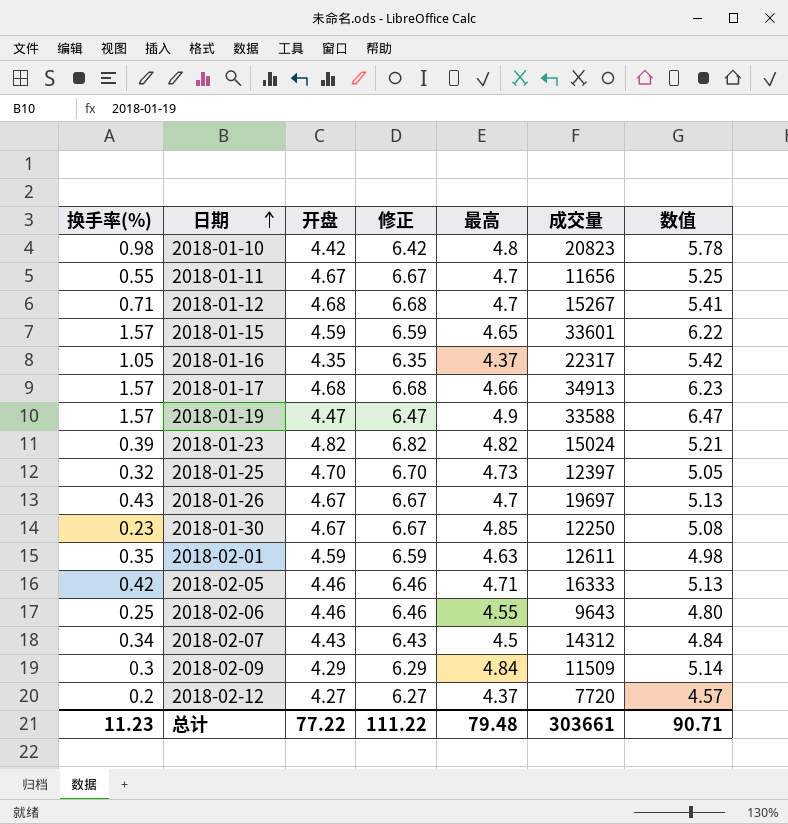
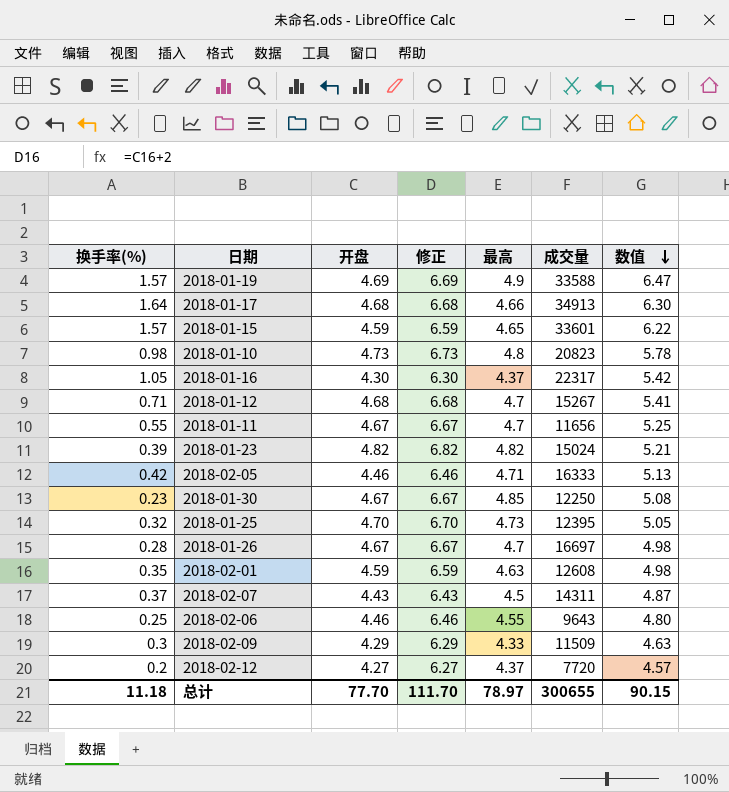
row order: 日期 ascending -> 数值 descending
2018-01-19 | 开盘: 4.47 -> 4.69
2018-01-19 | 修正: 6.47 -> 6.69
2018-01-17 | 换手率(%): 1.57 -> 1.64
2018-01-17 | 数值: 6.23 -> 6.30
2018-01-10 | 开盘: 4.42 -> 4.73
2018-01-10 | 修正: 6.42 -> 6.73
2018-01-16 | 开盘: 4.35 -> 4.30
2018-01-16 | 修正: 6.35 -> 6.30
2018-01-25 | 成交量: 12397 -> 12395
2018-01-26 | 换手率(%): 0.43 -> 0.28
2018-01-26 | 成交量: 19697 -> 16697
2018-01-26 | 数值: 5.13 -> 4.98
2018-02-01 | 成交量: 12611 -> 12608
2018-02-07 | 换手率(%): 0.34 -> 0.37
2018-02-07 | 成交量: 14312 -> 14311
2018-02-07 | 数值: 4.84 -> 4.87
2018-02-09 | 最高: 4.84 -> 4.33
2018-02-09 | 数值: 5.14 -> 4.63
总计 | 换手率(%): 11.23 -> 11.18
总计 | 开盘: 77.22 -> 77.70
总计 | 修正: 111.22 -> 111.70
总计 | 最高: 79.48 -> 78.97
总计 | 成交量: 303661 -> 300655
总计 | 数值: 90.71 -> 90.15

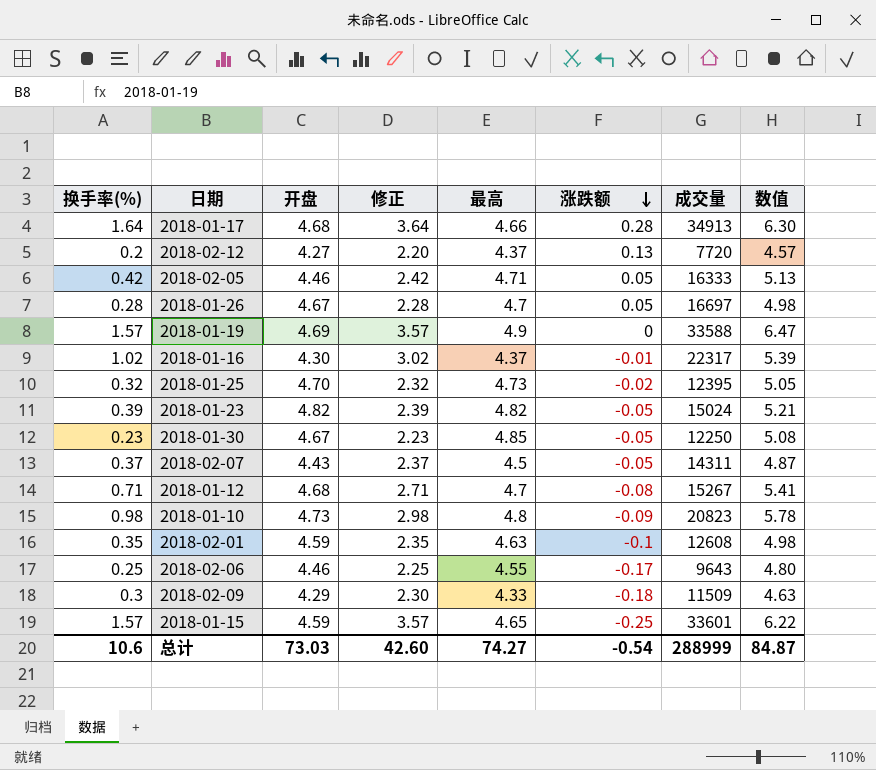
row order: 数值 descending -> 涨跌额 descending
column 修正 | formula: [开盘] + 2 -> [换手率(%)] + 2
column 涨跌额 | position: none -> 6
row 2018-01-11: 0.55 | 4.67 | 6.67 | 4.7 | 11656 | 5.25 -> none
2018-01-16 | 换手率(%): 1.05 -> 1.02
2018-01-16 | 数值: 5.42 -> 5.39
总计 | 换手率(%): 11.18 -> 10.6
总计 | 开盘: 77.70 -> 73.03
总计 | 修正: 111.70 -> 42.60
总计 | 最高: 78.97 -> 74.27
总计 | 成交量: 300655 -> 288999
总计 | 数值: 90.15 -> 84.87

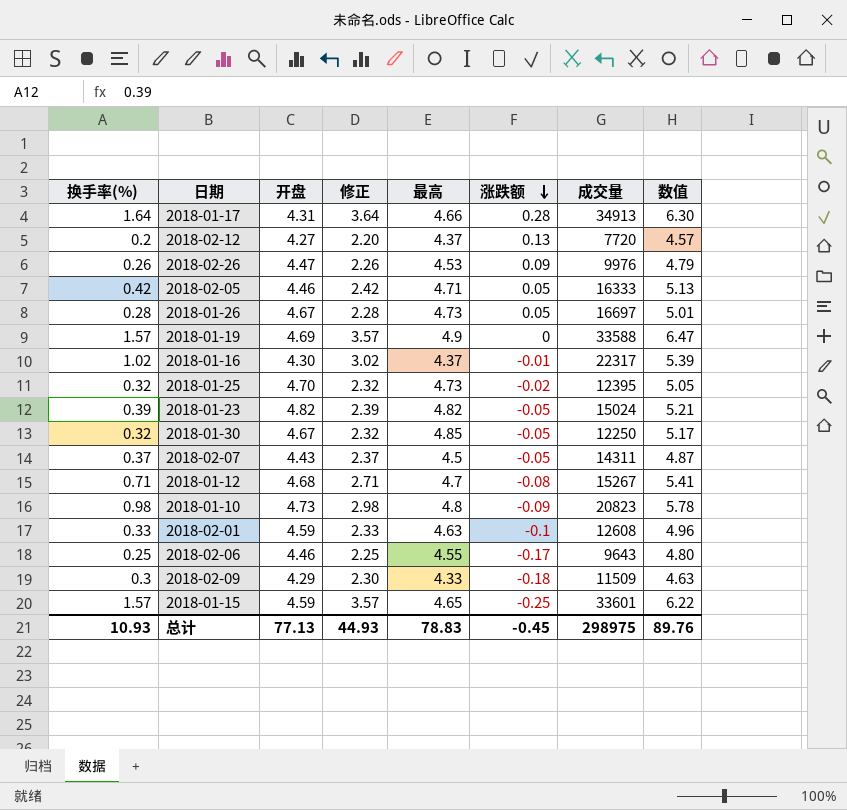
2018-01-17 | 开盘: 4.68 -> 4.31
row 2018-02-26: none -> 0.26 | 4.47 | 2.26 | 4.53 | 0.09 | 9976 | 4.79
2018-01-26 | 最高: 4.7 -> 4.73
2018-01-26 | 数值: 4.98 -> 5.01
2018-01-30 | 换手率(%): 0.23 -> 0.32
2018-01-30 | 修正: 2.23 -> 2.32
2018-01-30 | 数值: 5.08 -> 5.17
2018-02-01 | 换手率(%): 0.35 -> 0.33
2018-02-01 | 修正: 2.35 -> 2.33
2018-02-01 | 数值: 4.98 -> 4.96
总计 | 换手率(%): 10.6 -> 10.93
总计 | 开盘: 73.03 -> 77.13
总计 | 修正: 42.60 -> 44.93
总计 | 最高: 74.27 -> 78.83
总计 | 涨跌额: -0.54 -> -0.45
总计 | 成交量: 288999 -> 298975
总计 | 数值: 84.87 -> 89.76

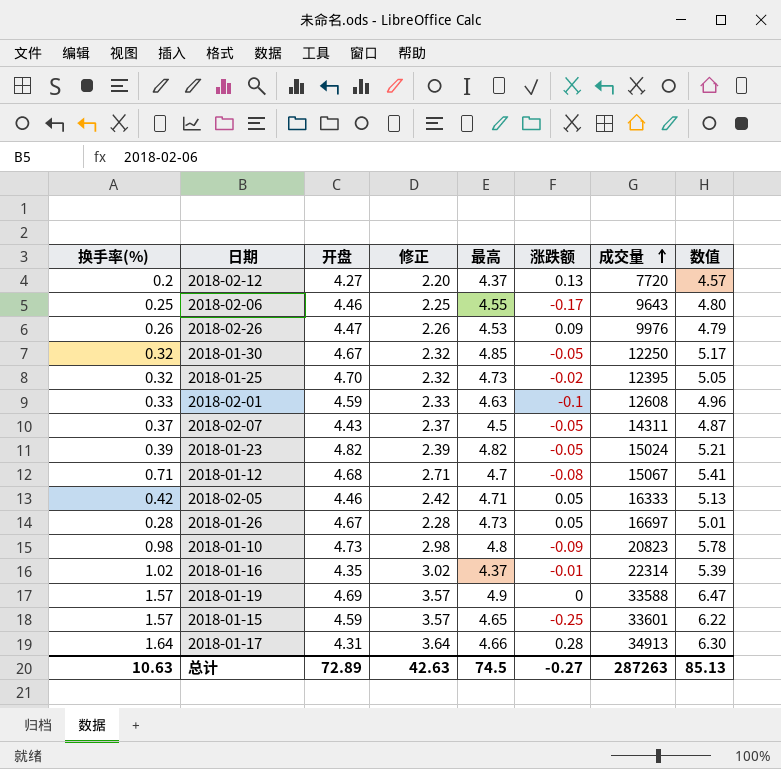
row order: 涨跌额 descending -> 成交量 ascending
row 2018-02-09: 0.3 | 4.29 | 2.30 | 4.33 | -0.18 | 11509 | 4.63 -> none
2018-01-12 | 成交量: 15267 -> 15067
2018-01-16 | 开盘: 4.30 -> 4.35
2018-01-16 | 成交量: 22317 -> 22314
总计 | 换手率(%): 10.93 -> 10.63
总计 | 开盘: 77.13 -> 72.89
总计 | 修正: 44.93 -> 42.63
总计 | 最高: 78.83 -> 74.5
总计 | 涨跌额: -0.45 -> -0.27
总计 | 成交量: 298975 -> 287263
总计 | 数值: 89.76 -> 85.13

